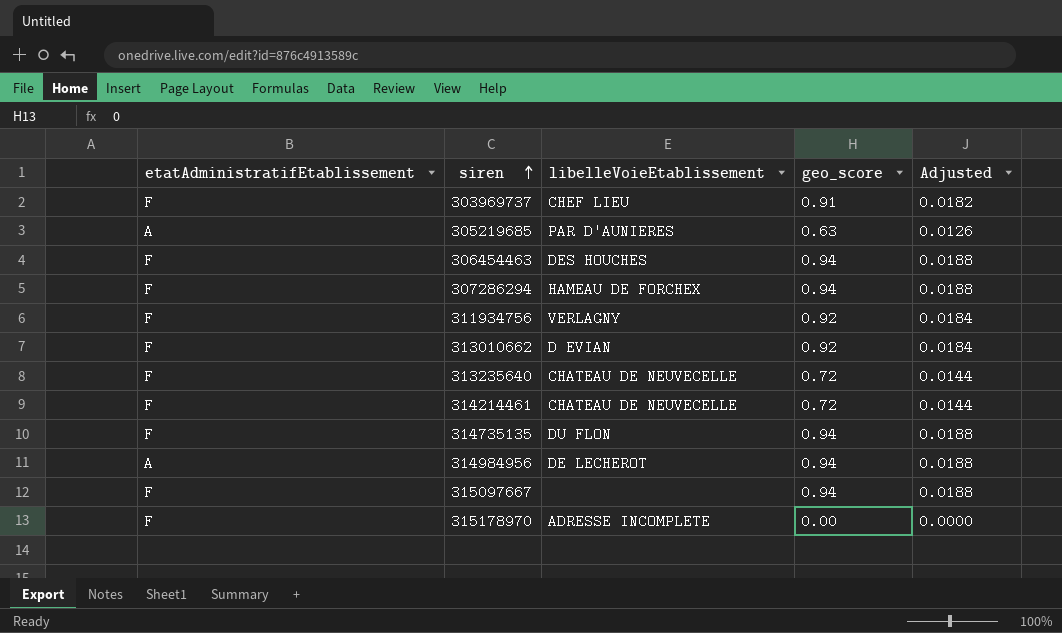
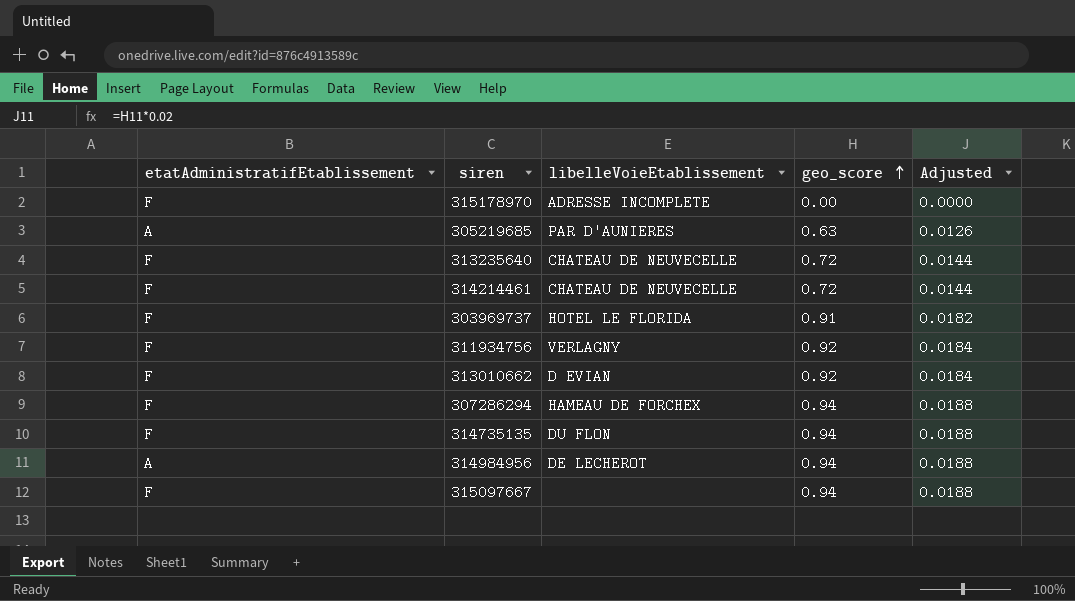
row order: siren ascending -> geo_score ascending
row 306454463: F | DES HOUCHES | 0.94 | 0.0188 -> none
303969737 | libelleVoieEtablissement: CHEF LIEU -> HOTEL LE FLORIDA

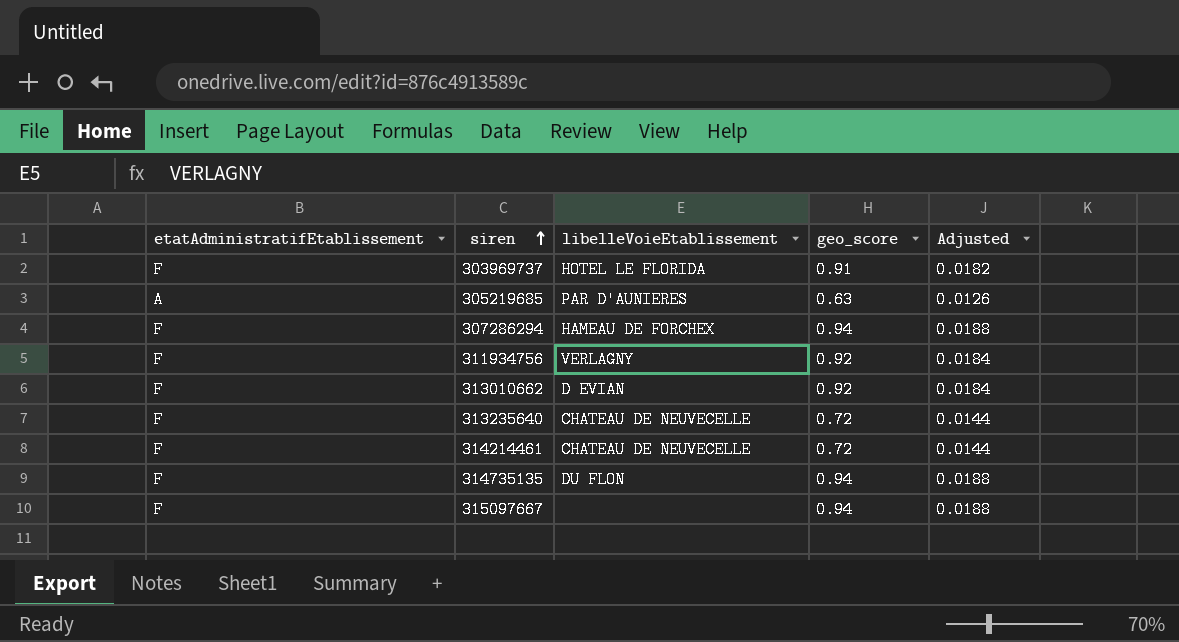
row order: geo_score ascending -> siren ascending
row 315178970: F | ADRESSE INCOMPLETE | 0.00 | 0.0000 -> none
row 314984956: A | DE LECHEROT | 0.94 | 0.0188 -> none

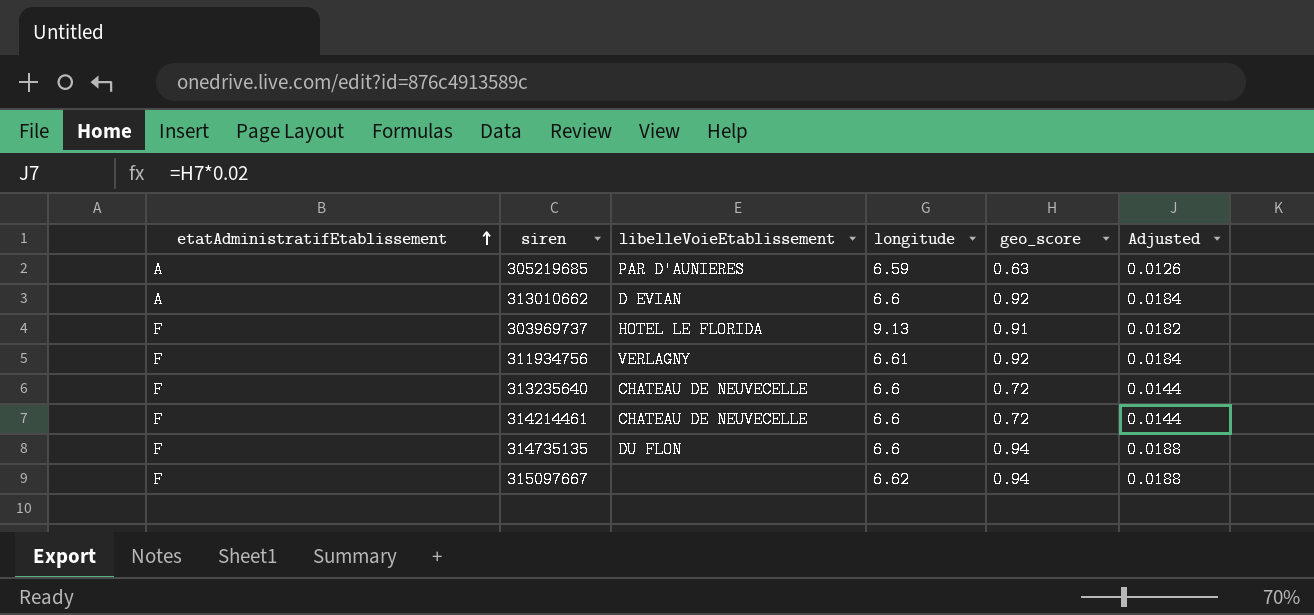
row order: siren ascending -> etatAdministratifEtablissement ascending
column longitude | position: none -> 4
row 307286294: F | HAMEAU DE FORCHEX | 0.94 | 0.0188 -> none
313010662 | etatAdministratifEtablissement: F -> A

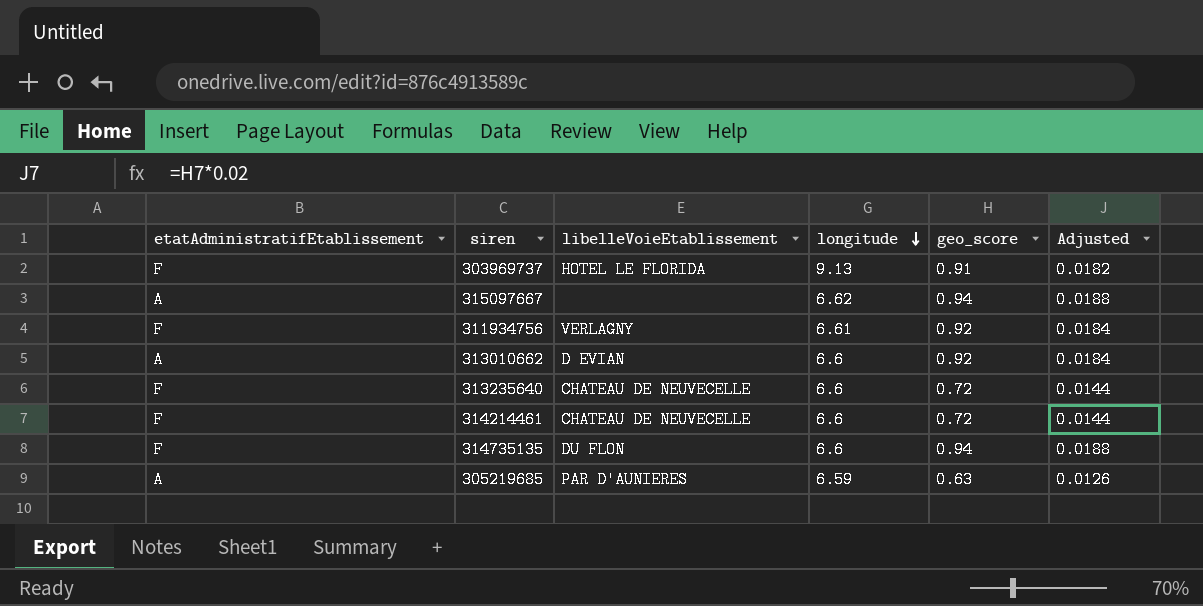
row order: etatAdministratifEtablissement ascending -> longitude descending
315097667 | etatAdministratifEtablissement: F -> A

